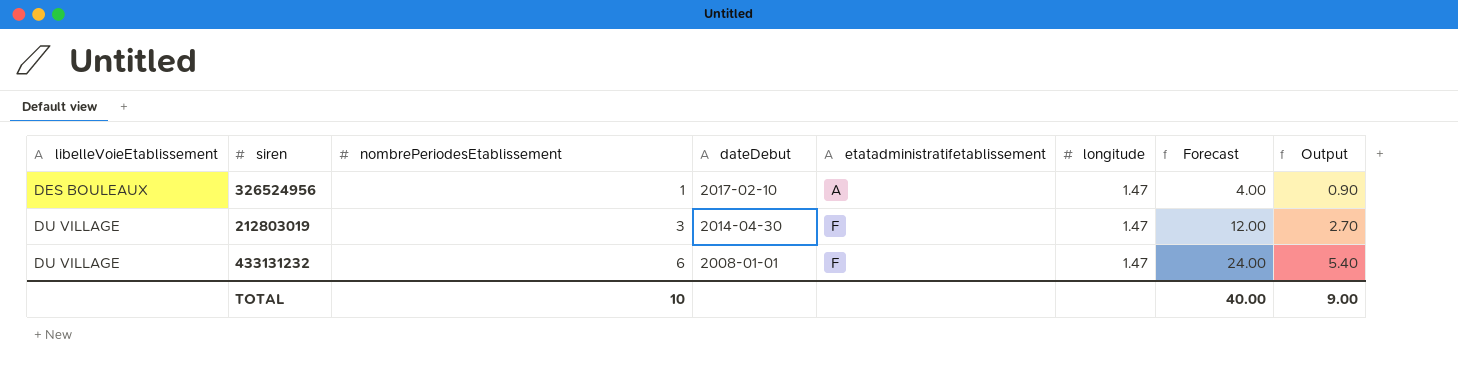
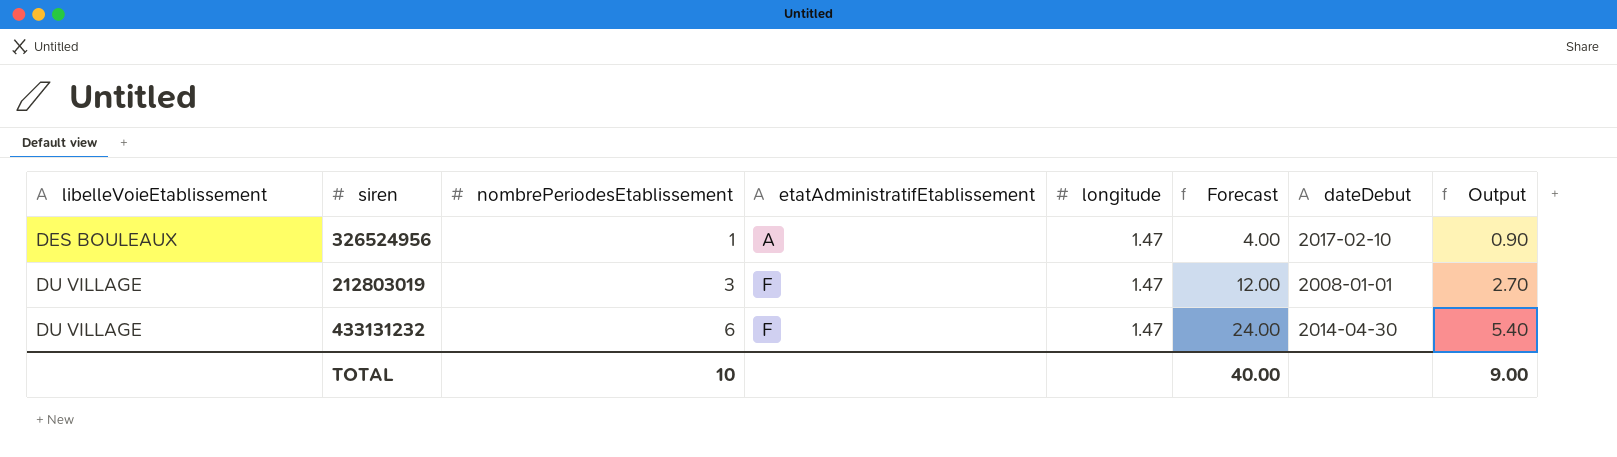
column name: etatadministratifetablissement -> etatAdministratifEtablissement
column dateDebut | position: 4 -> 7
212803019 | dateDebut: 2014-04-30 -> 2008-01-01
433131232 | dateDebut: 2008-01-01 -> 2014-04-30

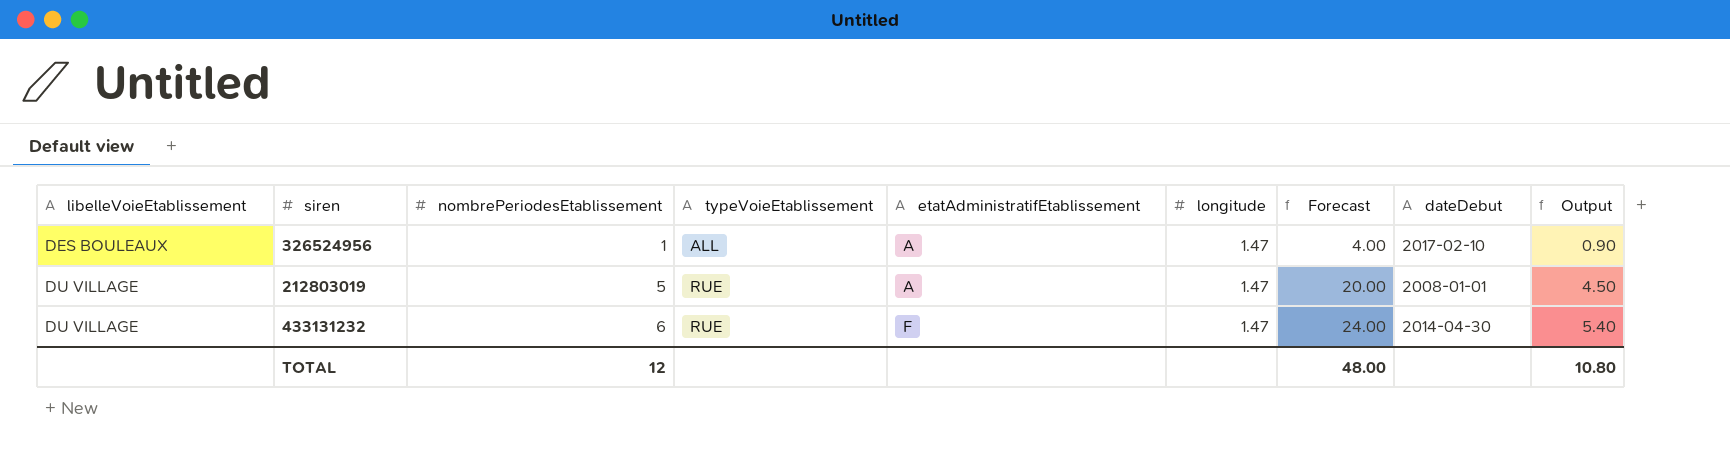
column typeVoieEtablissement | position: none -> 4
212803019 | nombrePeriodesEtablissement: 3 -> 5
212803019 | etatAdministratifEtablissement: F -> A
212803019 | Forecast: 12.00 -> 20.00
212803019 | Output: 2.70 -> 4.50
TOTAL | nombrePeriodesEtablissement: 10 -> 12
TOTAL | Forecast: 40.00 -> 48.00
TOTAL | Output: 9.00 -> 10.80

